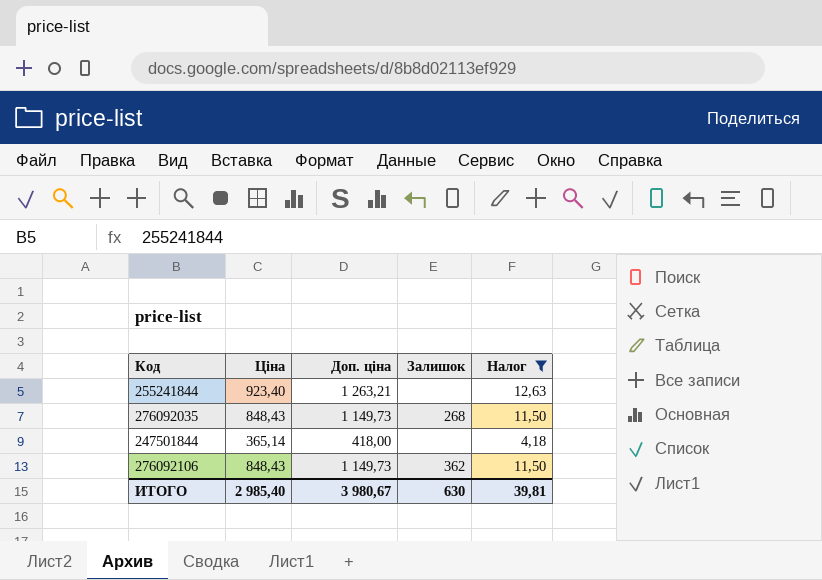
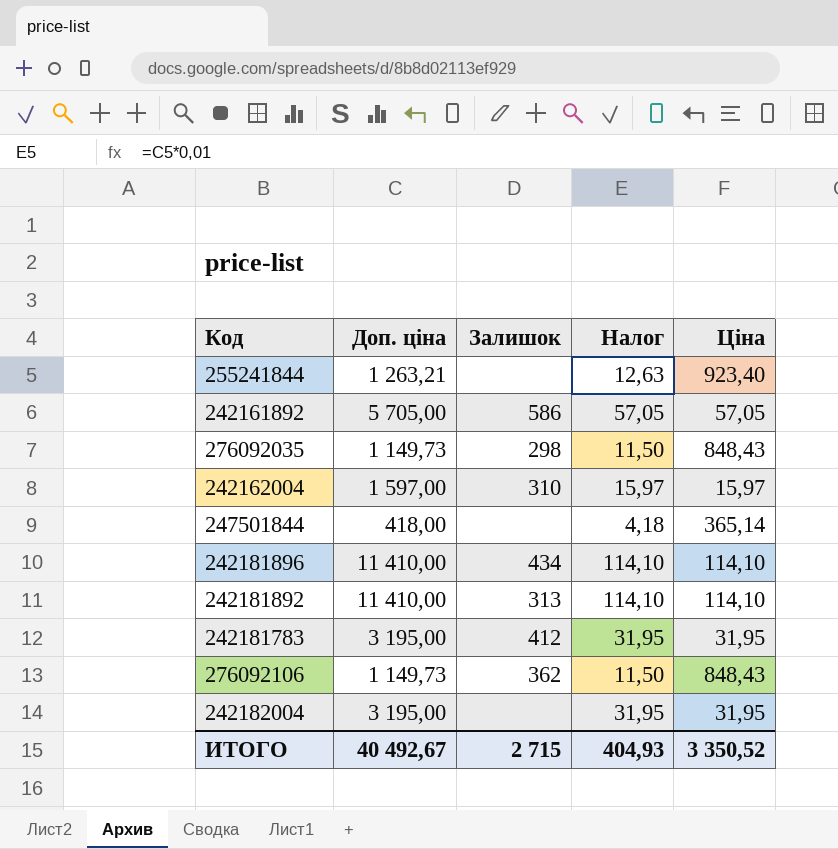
filter: Налог <= 12,63 -> none
column Ціна | position: 2 -> 5
276092035 | Залишок: 268 -> 298
ИТОГО | Доп. ціна: 3 980,67 -> 40 492,67
ИТОГО | Залишок: 630 -> 2 715
ИТОГО | Налог: 39,81 -> 404,93
ИТОГО | Ціна: 2 985,40 -> 3 350,52

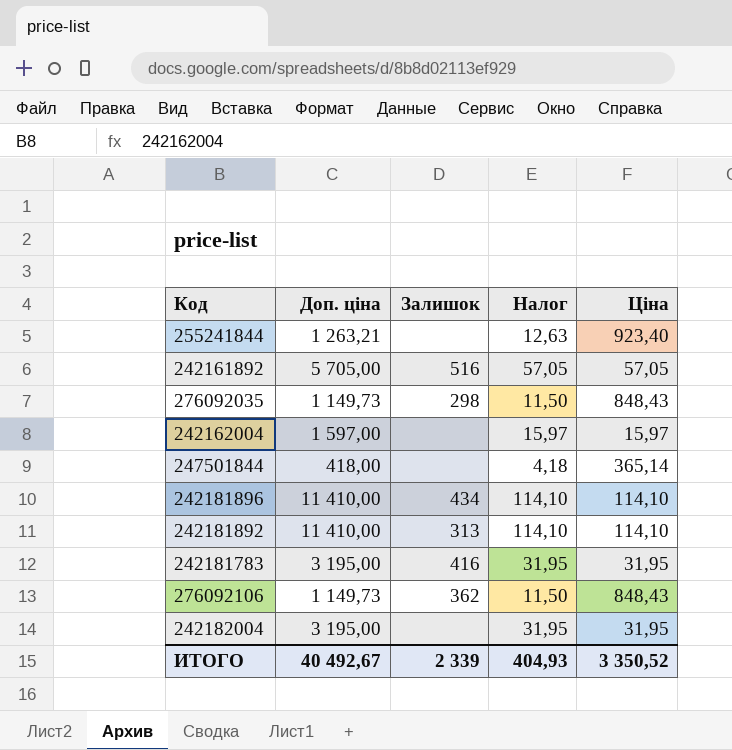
242161892 | Залишок: 586 -> 516
242162004 | Залишок: 310 -> none
242181783 | Залишок: 412 -> 416
ИТОГО | Залишок: 2 715 -> 2 339

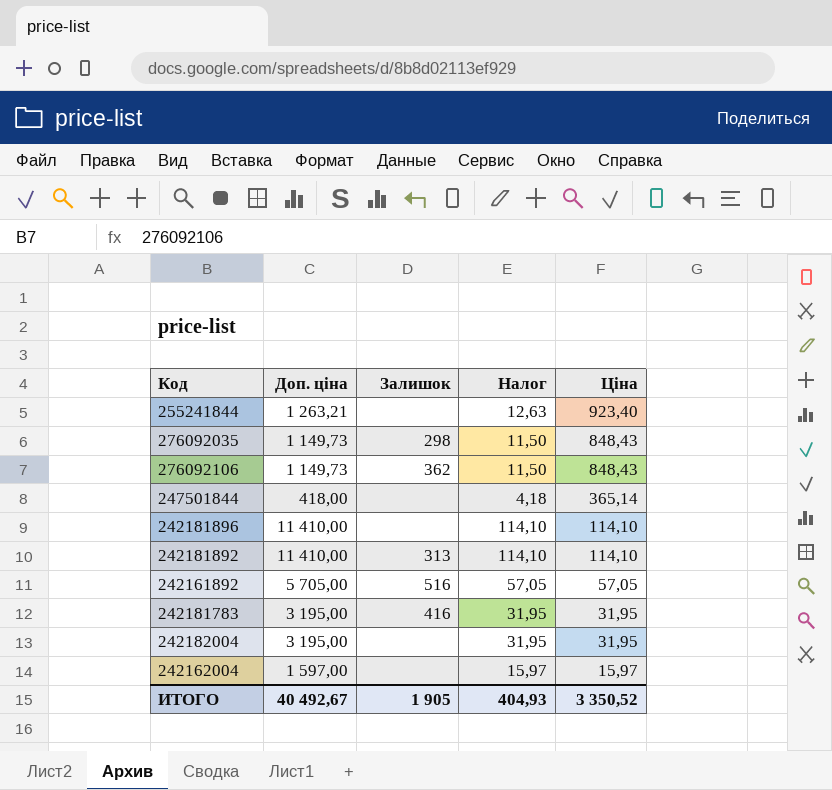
row order: none -> Ціна descending
242181896 | Залишок: 434 -> none
ИТОГО | Залишок: 2 339 -> 1 905

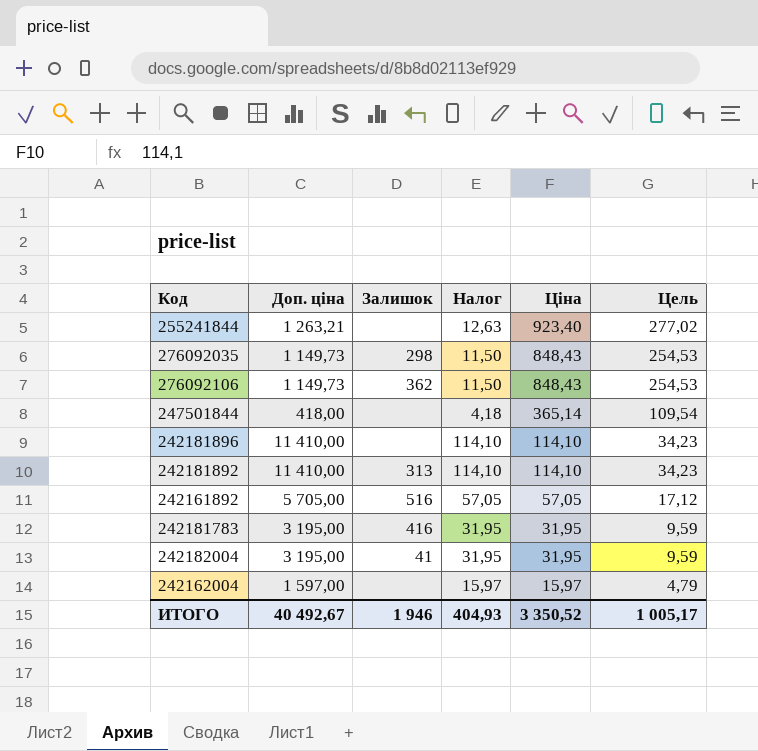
column Цель | formula: none -> [Ціна] * 0,3
242182004 | Залишок: none -> 41
ИТОГО | Залишок: 1 905 -> 1 946

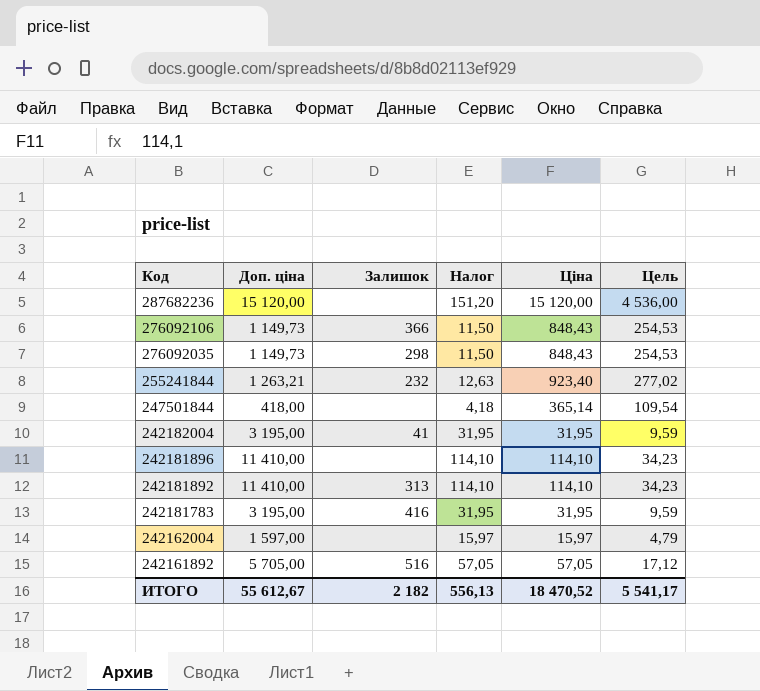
row order: Ціна descending -> Код descending
row 287682236: none -> 15 120,00 | none | 151,20 | 15 120,00 | 4 536,00
276092106 | Залишок: 362 -> 366
255241844 | Залишок: none -> 232
ИТОГО | Доп. ціна: 40 492,67 -> 55 612,67
ИТОГО | Залишок: 1 946 -> 2 182
ИТОГО | Налог: 404,93 -> 556,13
ИТОГО | Ціна: 3 350,52 -> 18 470,52
ИТОГО | Цель: 1 005,17 -> 5 541,17

